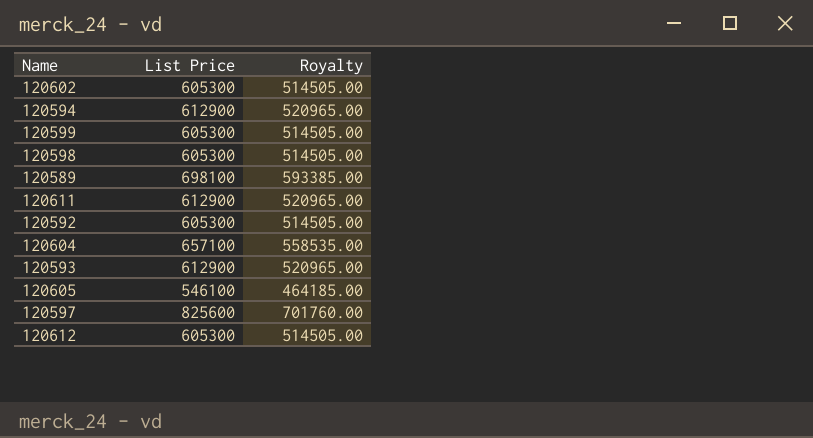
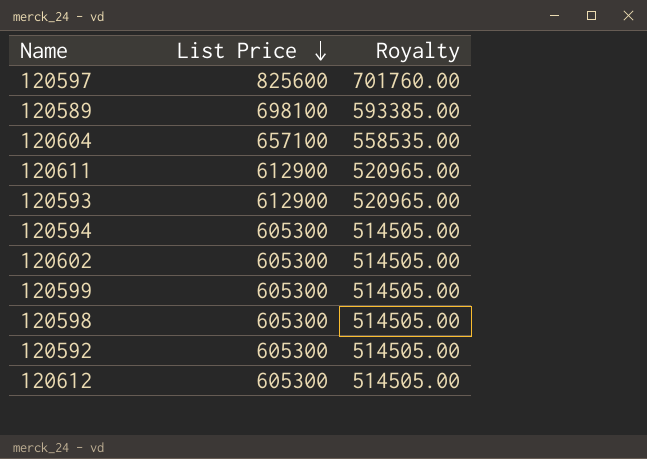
row order: none -> List Price descending
row 120605: 546100 | 464185.00 -> none
120594 | List Price: 612900 -> 605300
120594 | Royalty: 520965.00 -> 514505.00

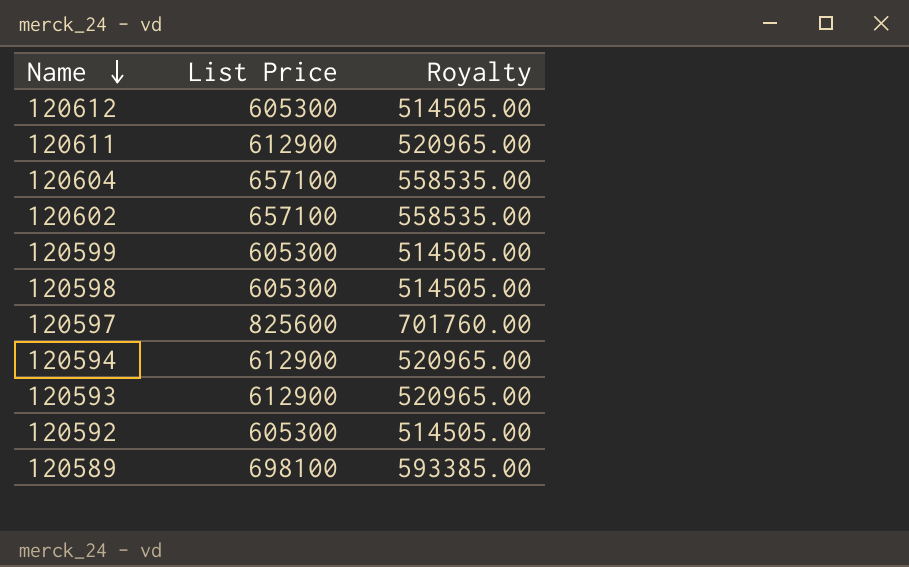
row order: List Price descending -> Name descending
120602 | List Price: 605300 -> 657100
120602 | Royalty: 514505.00 -> 558535.00
120594 | List Price: 605300 -> 612900
120594 | Royalty: 514505.00 -> 520965.00

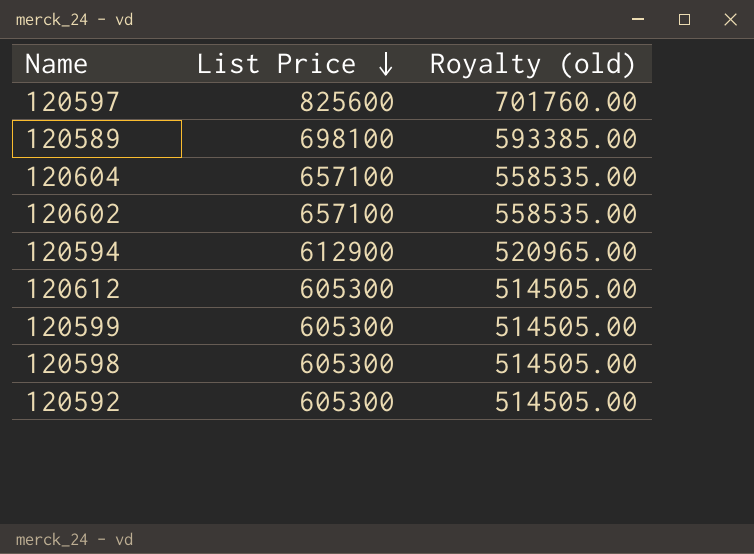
row order: Name descending -> List Price descending
column name: Royalty -> Royalty (old)
row 120611: 612900 | 520965.00 -> none
row 120593: 612900 | 520965.00 -> none

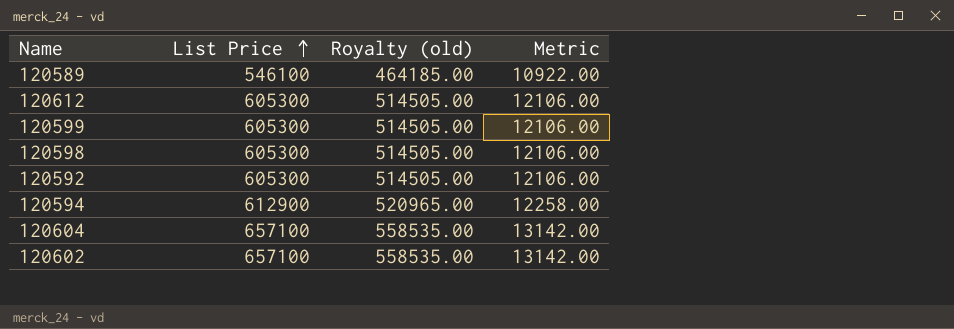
row order: List Price descending -> List Price ascending
column Metric | formula: none -> [List Price] * 0.02
row 120597: 825600 | 701760.00 -> none
120589 | List Price: 698100 -> 546100
120589 | Royalty (old): 593385.00 -> 464185.00

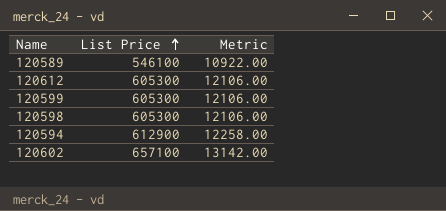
column Royalty (old) | formula: [List Price] * 0.85 -> none
row 120592: 605300 | 514505.00 | 12106.00 -> none
row 120604: 657100 | 558535.00 | 13142.00 -> none

